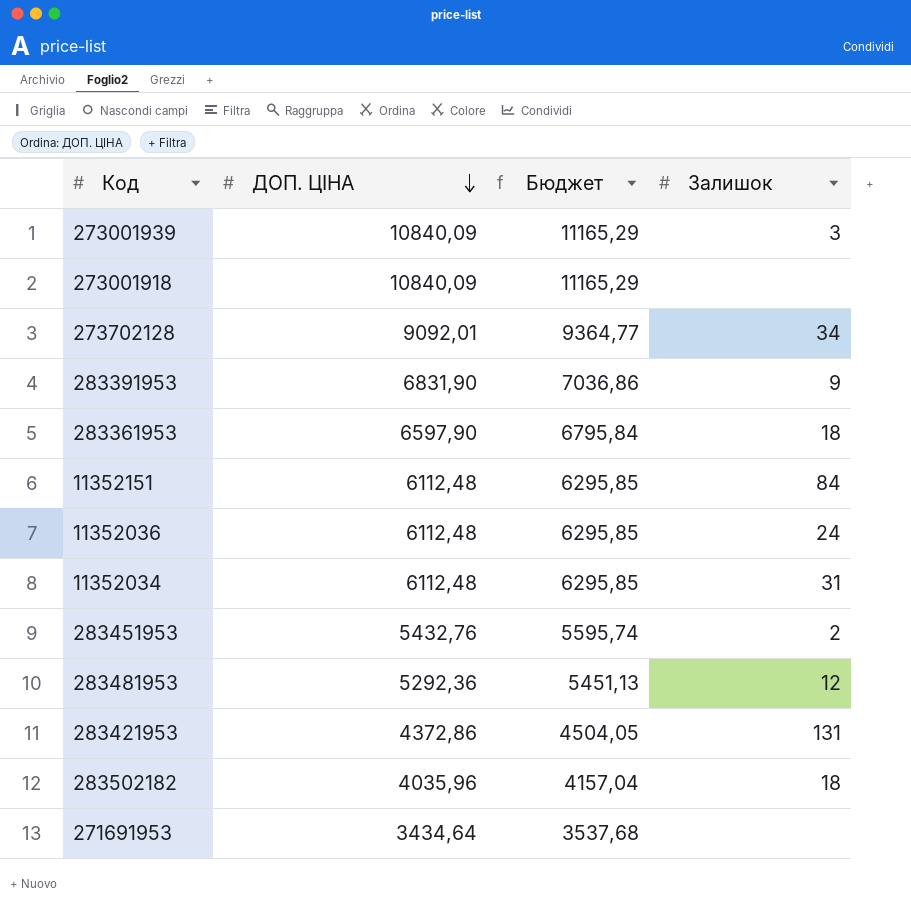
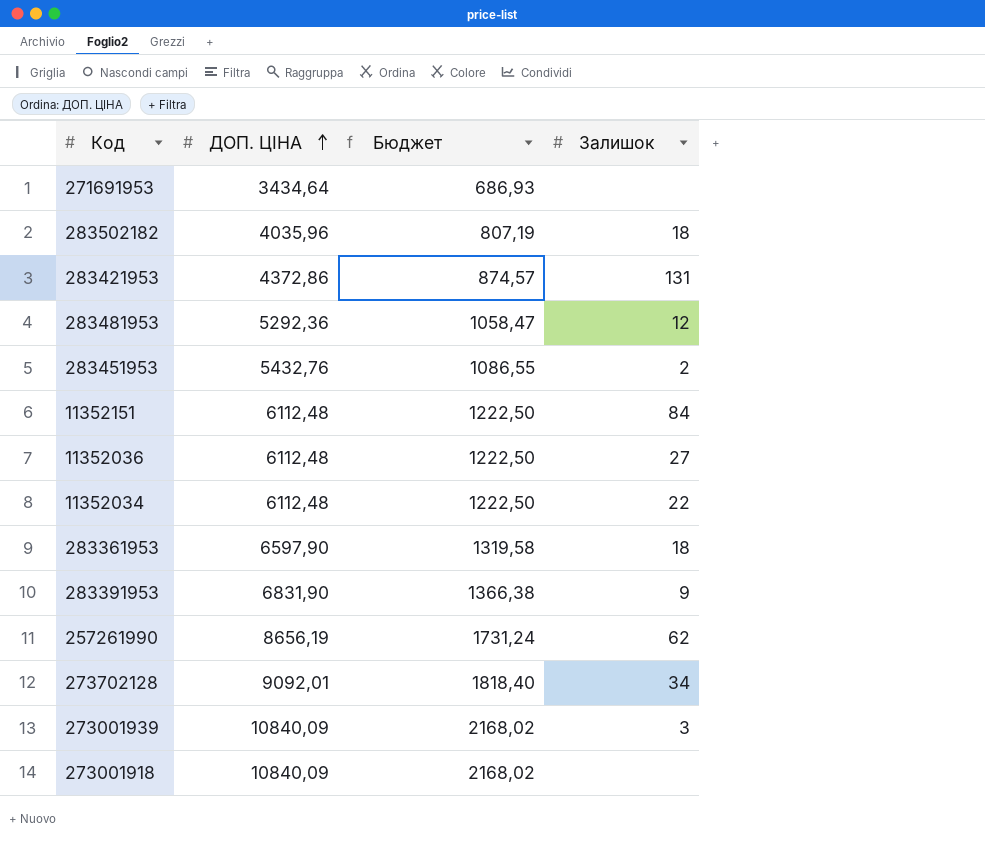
row order: ДОП. ЦІНА descending -> ДОП. ЦІНА ascending
column Бюджет | formula: [ДОП. ЦІНА] * 1,03 -> [ДОП. ЦІНА] * 0,2
11352036 | Залишок: 24 -> 27
11352034 | Залишок: 31 -> 22
row 257261990: none -> 8656,19 | 1731,24 | 62

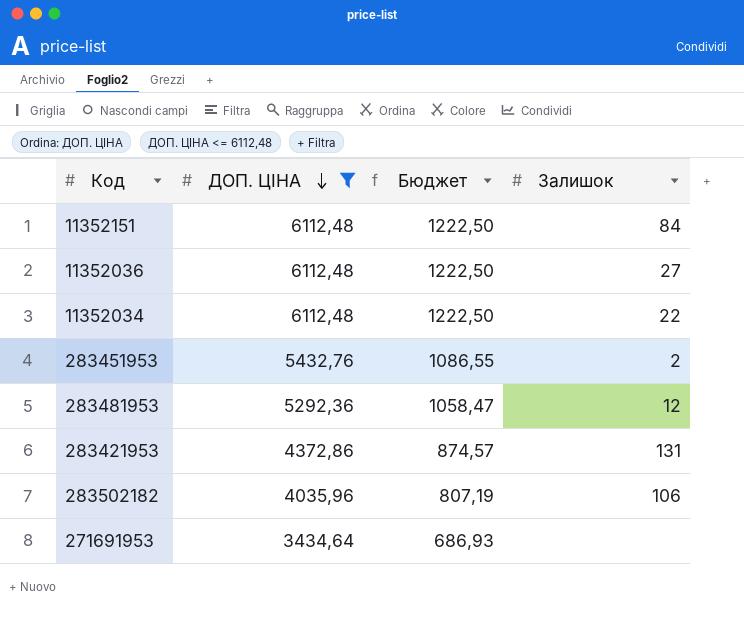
filter: none -> ДОП. ЦІНА <= 6112,48
row order: ДОП. ЦІНА ascending -> ДОП. ЦІНА descending
283502182 | Залишок: 18 -> 106

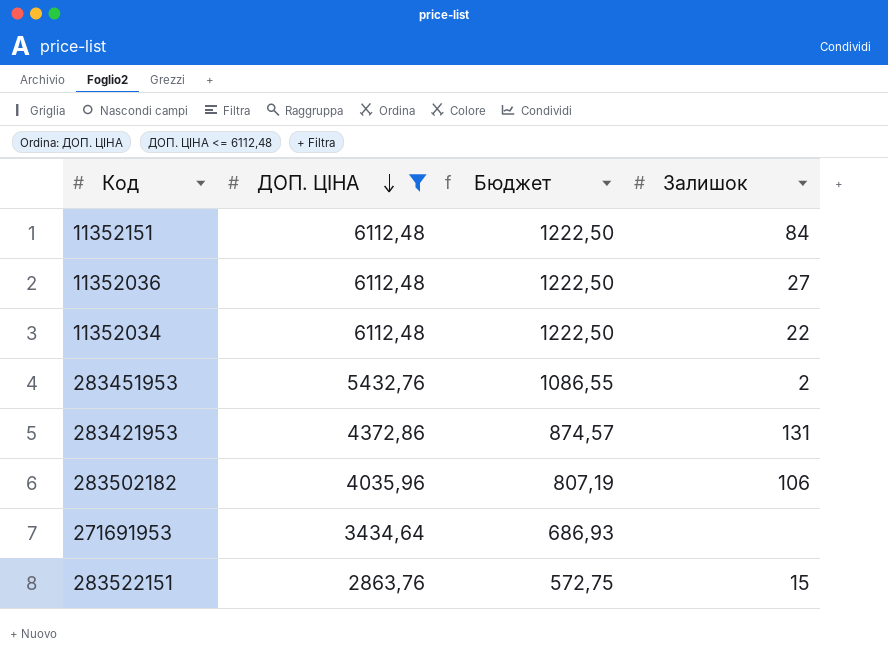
row 283481953: 5292,36 | 1058,47 | 12 -> none
row 283522151: none -> 2863,76 | 572,75 | 15

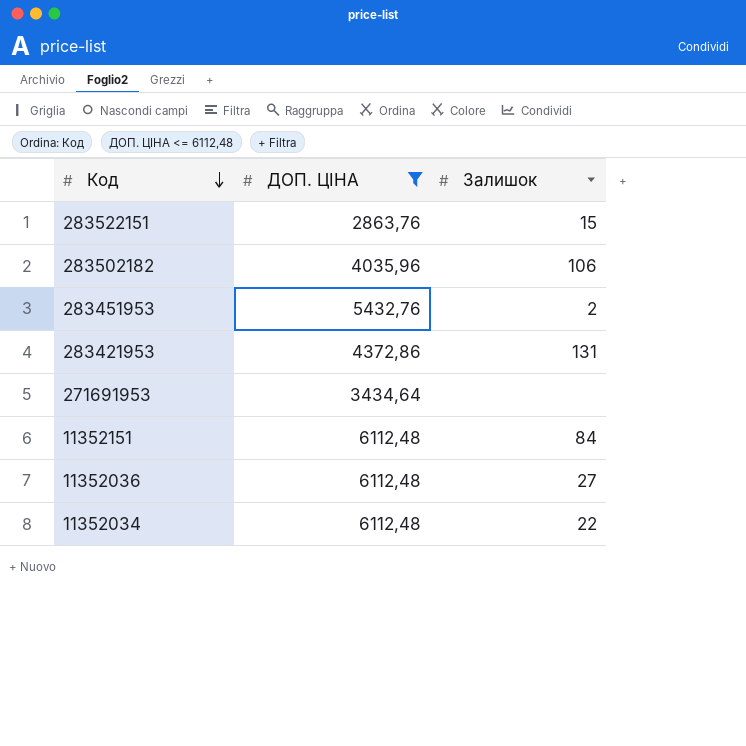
row order: ДОП. ЦІНА descending -> Код descending
column Бюджет | formula: [ДОП. ЦІНА] * 0,2 -> none

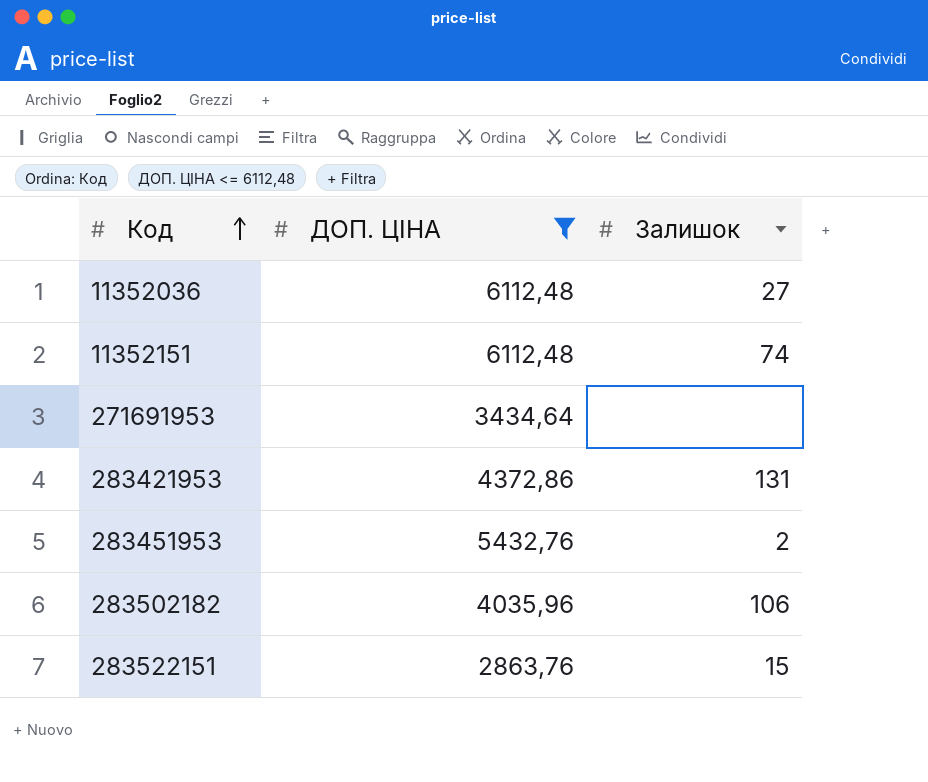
row order: Код descending -> Код ascending
row 11352034: 6112,48 | 22 -> none
11352151 | Залишок: 84 -> 74

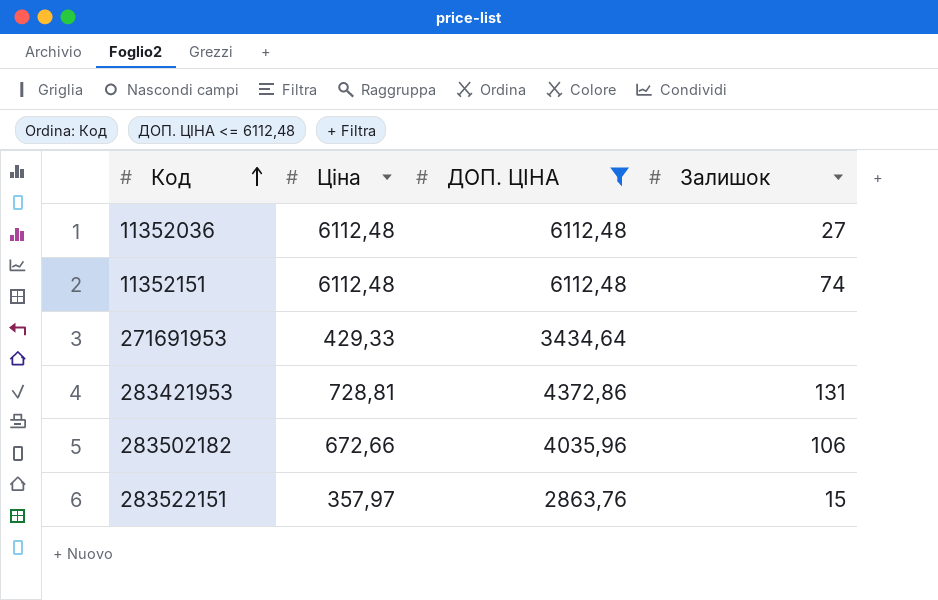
column Ціна | position: none -> 2
row 283451953: 5432,76 | 2 -> none

